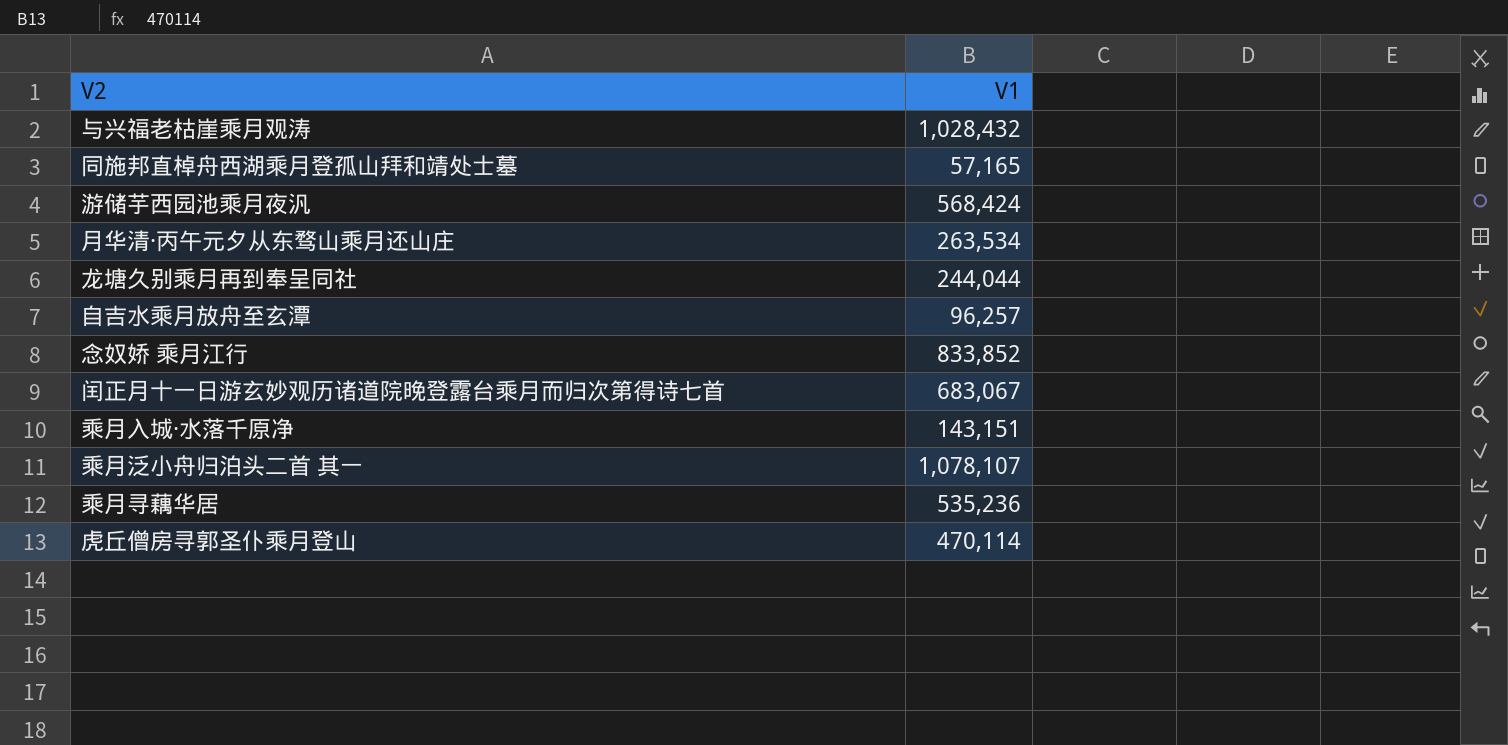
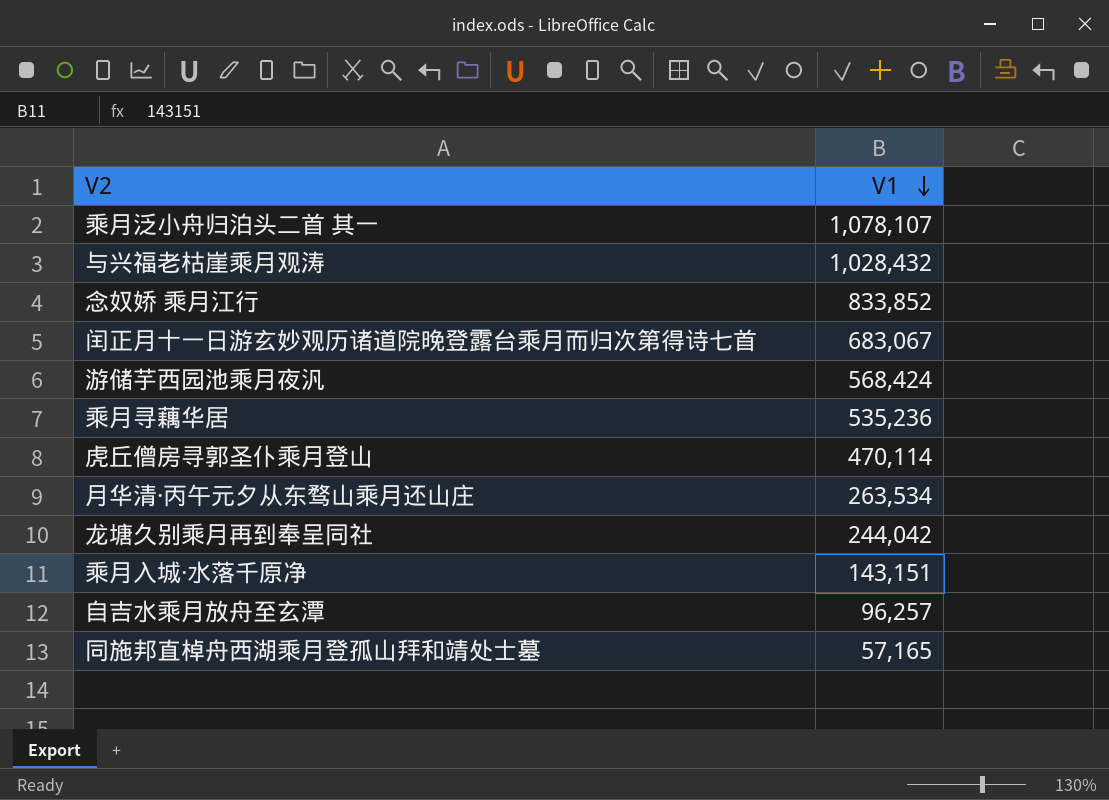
row order: none -> V1 descending
龙塘久别乘月再到奉呈同社 | V1: 244,044 -> 244,042

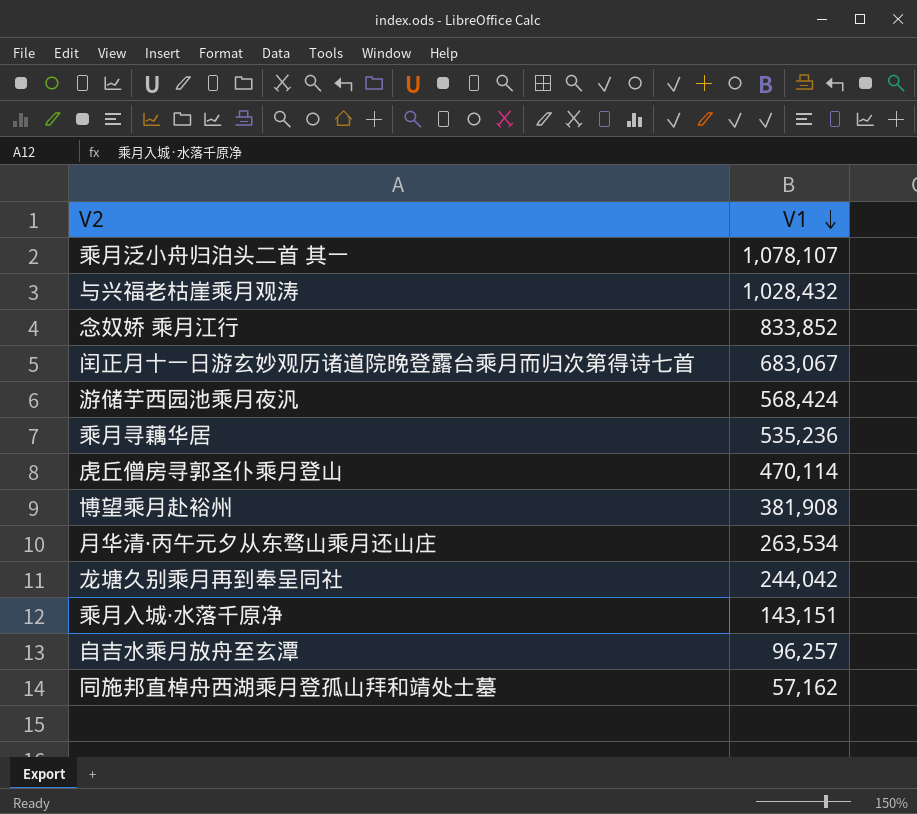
row 博望乘月赴裕州: none -> 381,908
同施邦直棹舟西湖乘月登孤山拜和靖处士墓 | V1: 57,165 -> 57,162

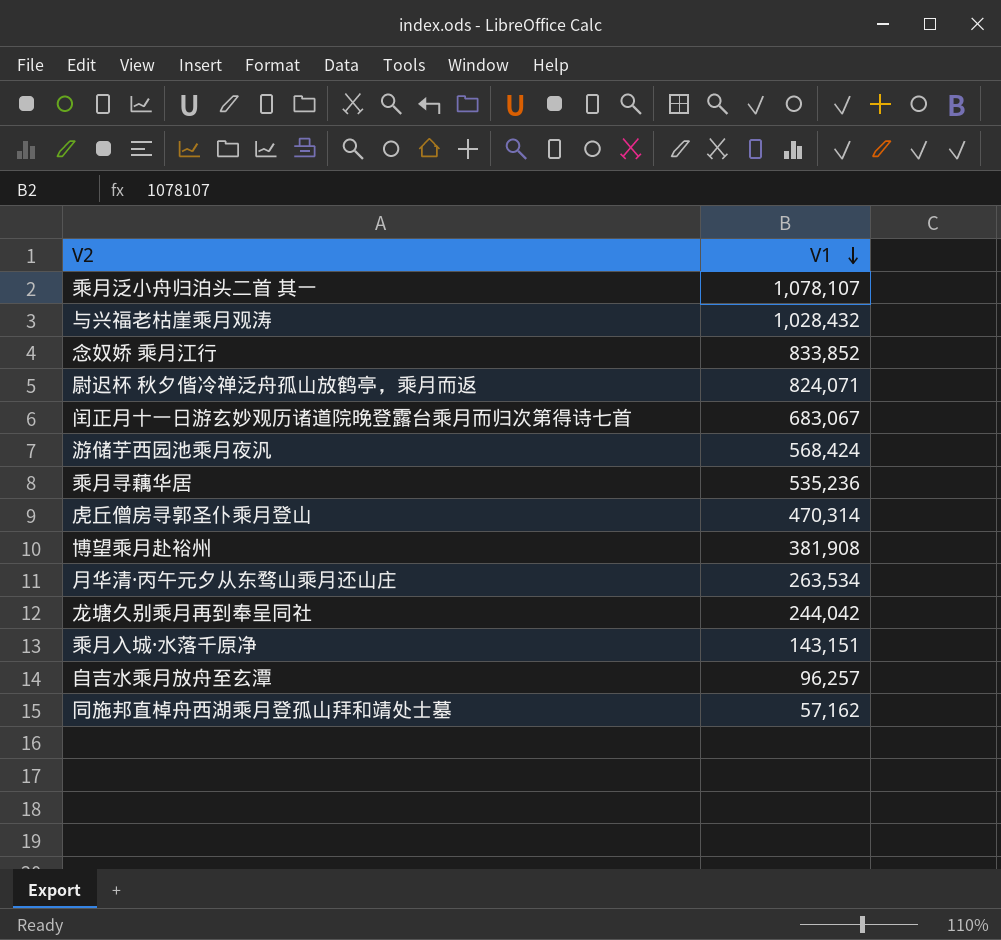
row 尉迟杯 秋夕偕冷禅泛舟孤山放鹤亭，乘月而返: none -> 824,071
虎丘僧房寻郭圣仆乘月登山 | V1: 470,114 -> 470,314

